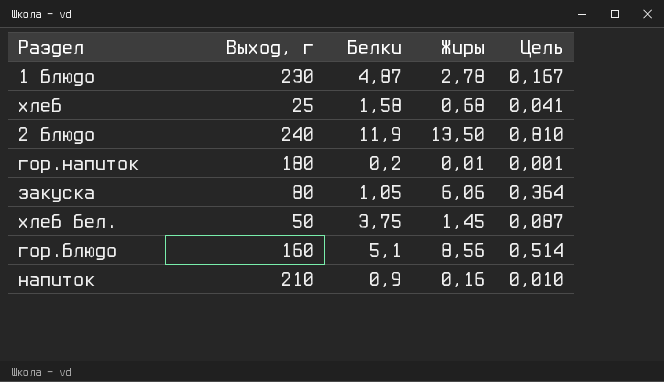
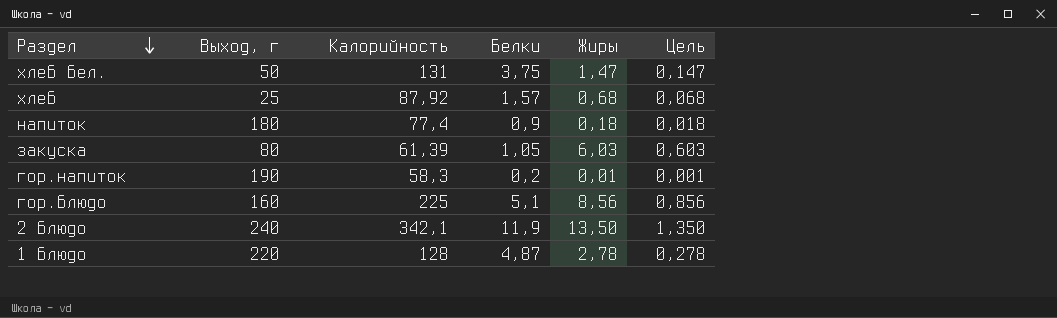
row order: none -> Раздел descending
column Калорийность | position: none -> 3
column Цель | formula: [Жиры] * 0,06 -> [Жиры] * 0,1
хлеб бел. | Жиры: 1,45 -> 1,47
хлеб | Белки: 1,58 -> 1,57
напиток | Выход, г: 210 -> 180
напиток | Жиры: 0,16 -> 0,18
закуска | Жиры: 6,06 -> 6,03
гор.напиток | Выход, г: 180 -> 190
1 блюдо | Выход, г: 230 -> 220

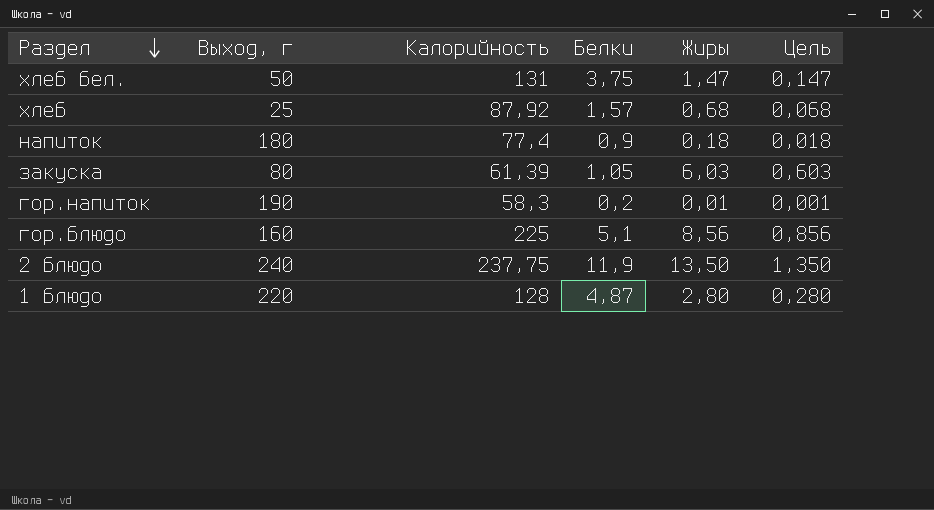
2 блюдо | Калорийность: 342,1 -> 237,75
1 блюдо | Жиры: 2,78 -> 2,80
1 блюдо | Цель: 0,278 -> 0,280

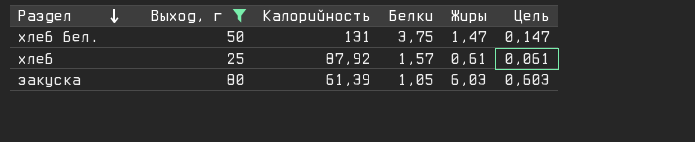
filter: none -> Выход, г <= 80
хлеб | Жиры: 0,68 -> 0,61
хлеб | Цель: 0,068 -> 0,061

